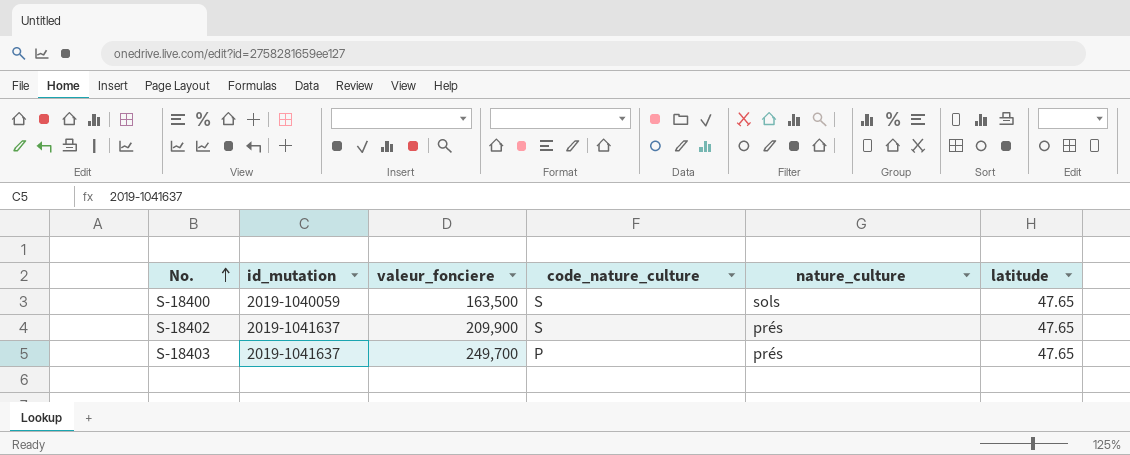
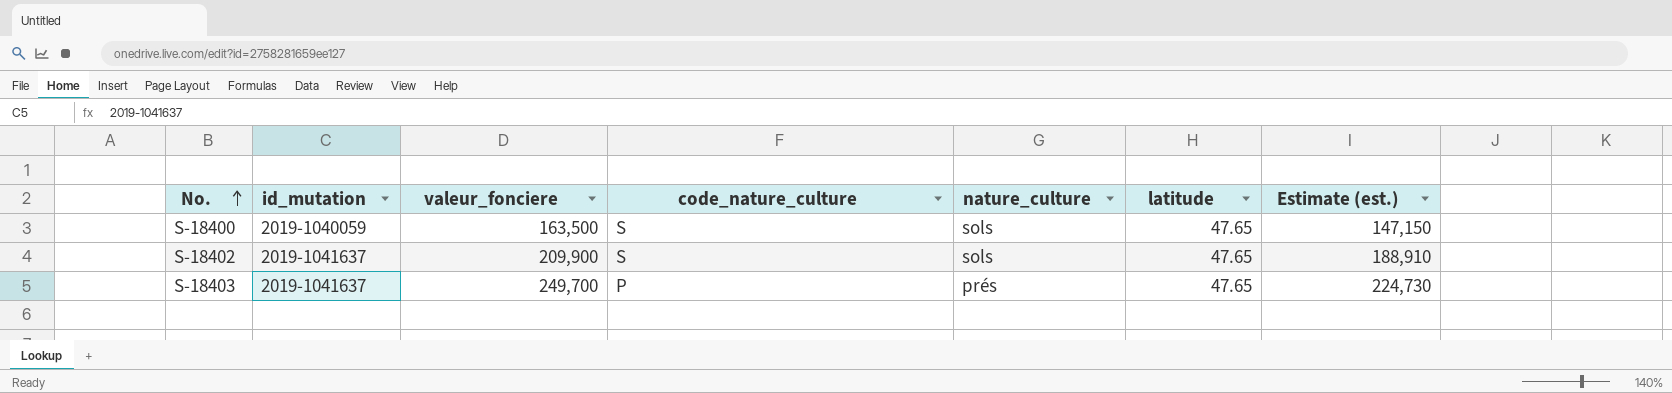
column Estimate (est.) | formula: none -> [valeur_fonciere] * 0.9
S-18402 | nature_culture: prés -> sols

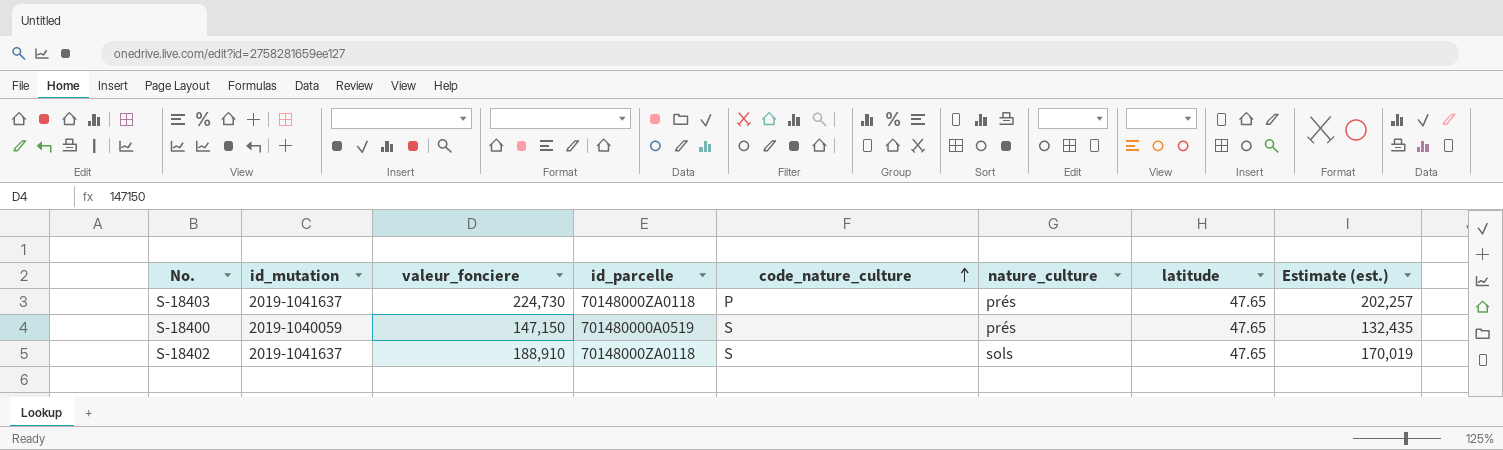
row order: No. ascending -> code_nature_culture ascending
column id_parcelle | position: none -> 4
S-18403 | valeur_fonciere: 249,700 -> 224,730
S-18403 | Estimate (est.): 224,730 -> 202,257
S-18400 | valeur_fonciere: 163,500 -> 147,150
S-18400 | nature_culture: sols -> prés
S-18400 | Estimate (est.): 147,150 -> 132,435
S-18402 | valeur_fonciere: 209,900 -> 188,910
S-18402 | Estimate (est.): 188,910 -> 170,019

